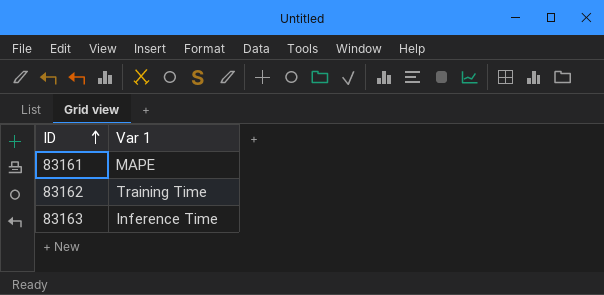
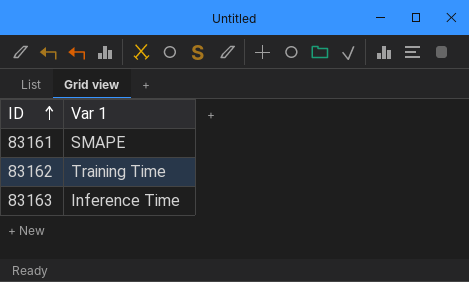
83161 | Var 1: MAPE -> SMAPE

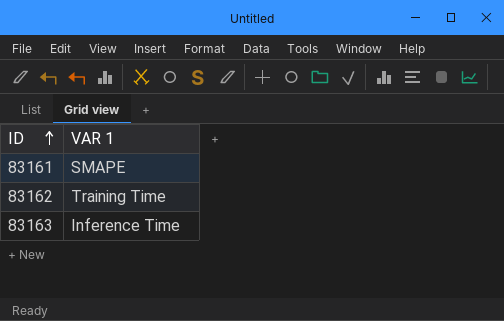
column name: Var 1 -> VAR 1

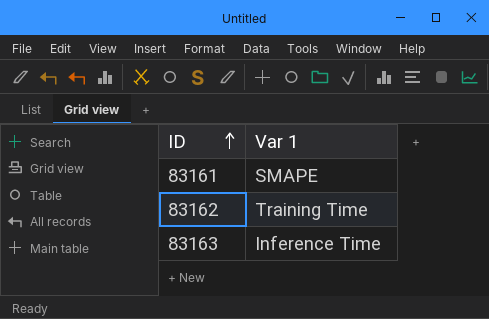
column name: VAR 1 -> Var 1

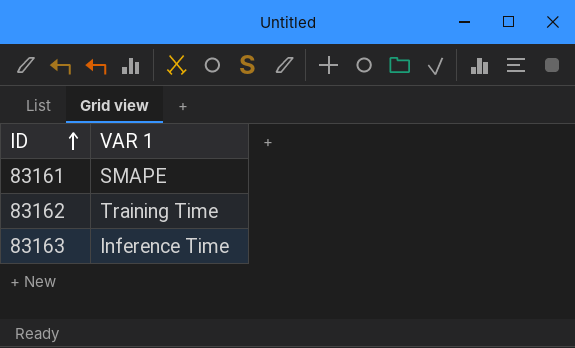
column name: Var 1 -> VAR 1

